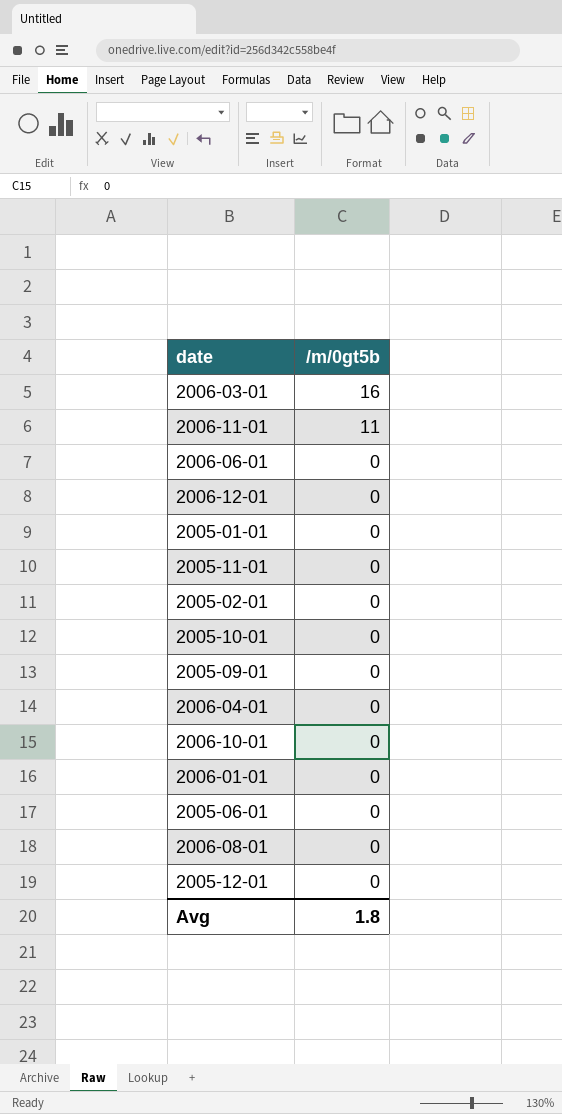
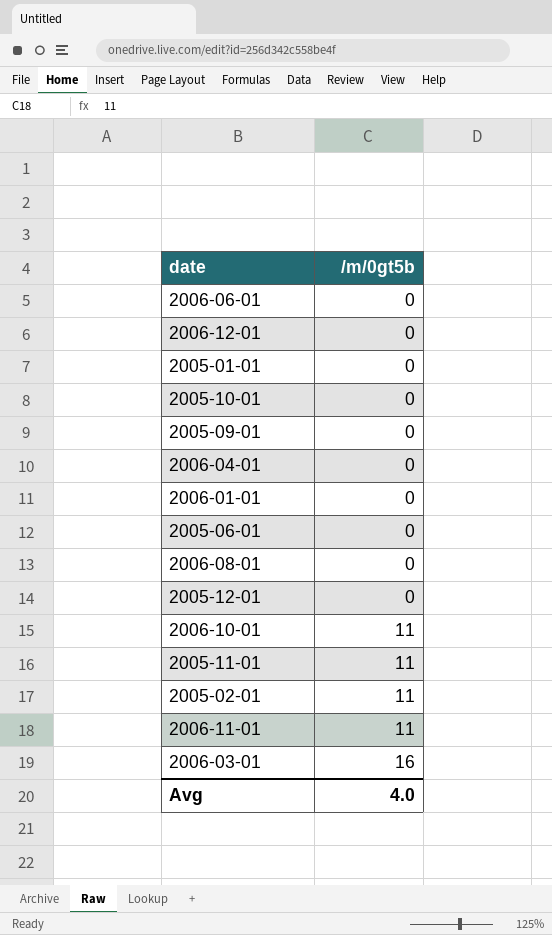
row order: /m/0gt5b descending -> /m/0gt5b ascending
2006-10-01 | /m/0gt5b: 0 -> 11
2005-11-01 | /m/0gt5b: 0 -> 11
2005-02-01 | /m/0gt5b: 0 -> 11
Avg | /m/0gt5b: 1.8 -> 4.0

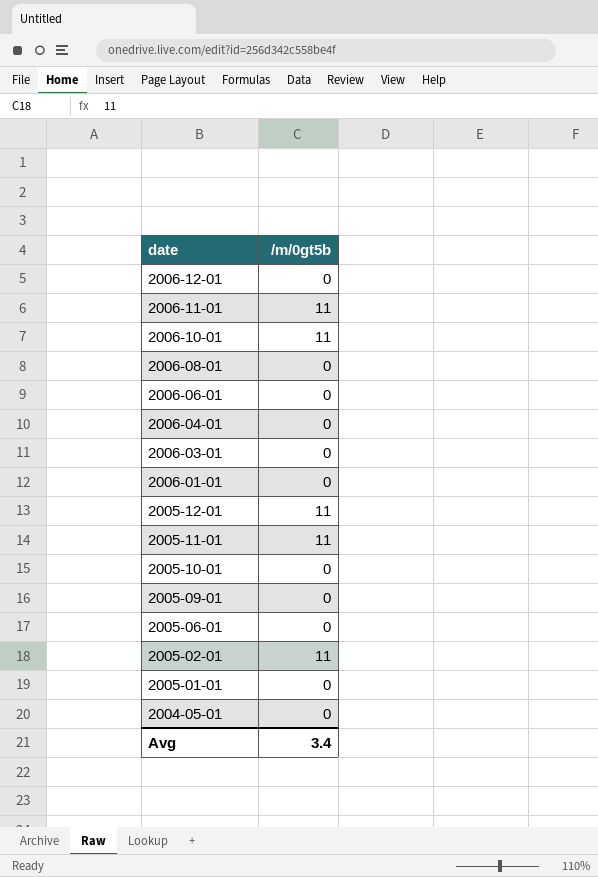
row order: /m/0gt5b ascending -> date descending
2006-03-01 | /m/0gt5b: 16 -> 0
2005-12-01 | /m/0gt5b: 0 -> 11
row 2004-05-01: none -> 0
Avg | /m/0gt5b: 4.0 -> 3.4

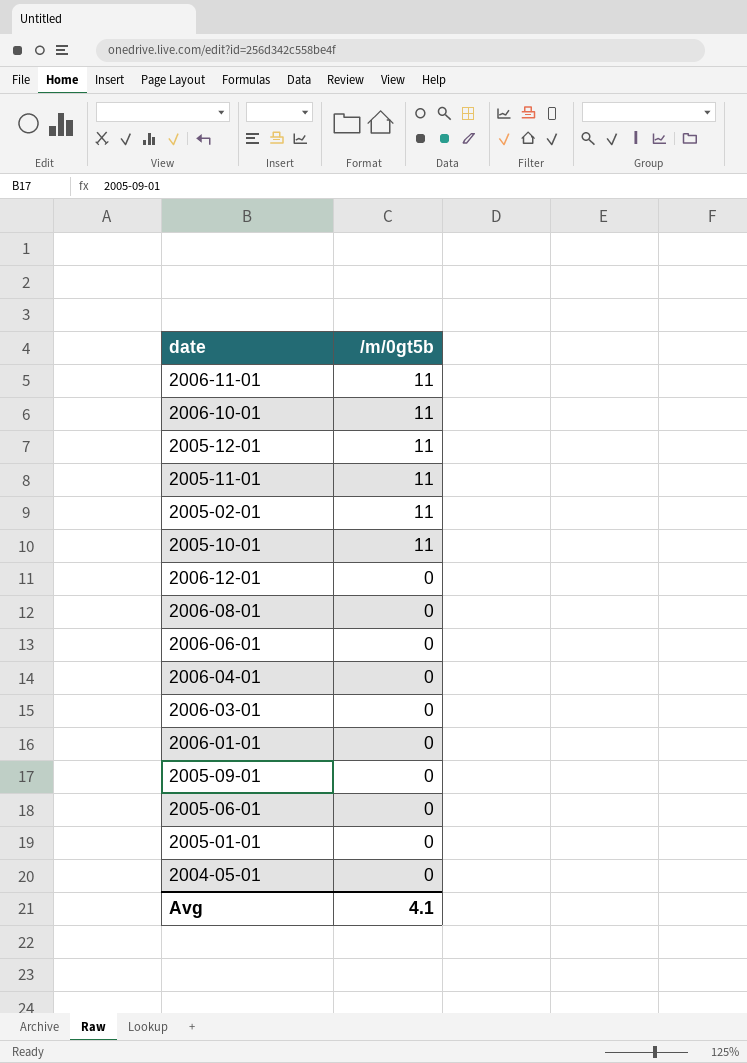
row order: date descending -> /m/0gt5b descending
2005-10-01 | /m/0gt5b: 0 -> 11
Avg | /m/0gt5b: 3.4 -> 4.1

